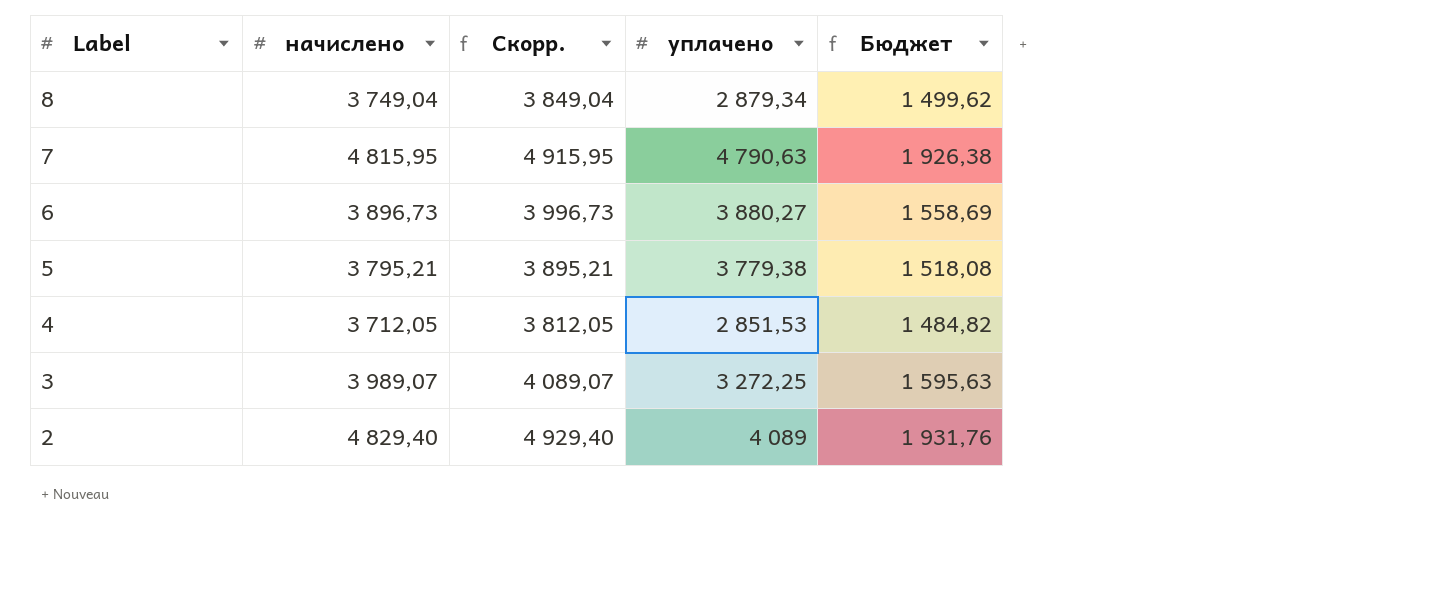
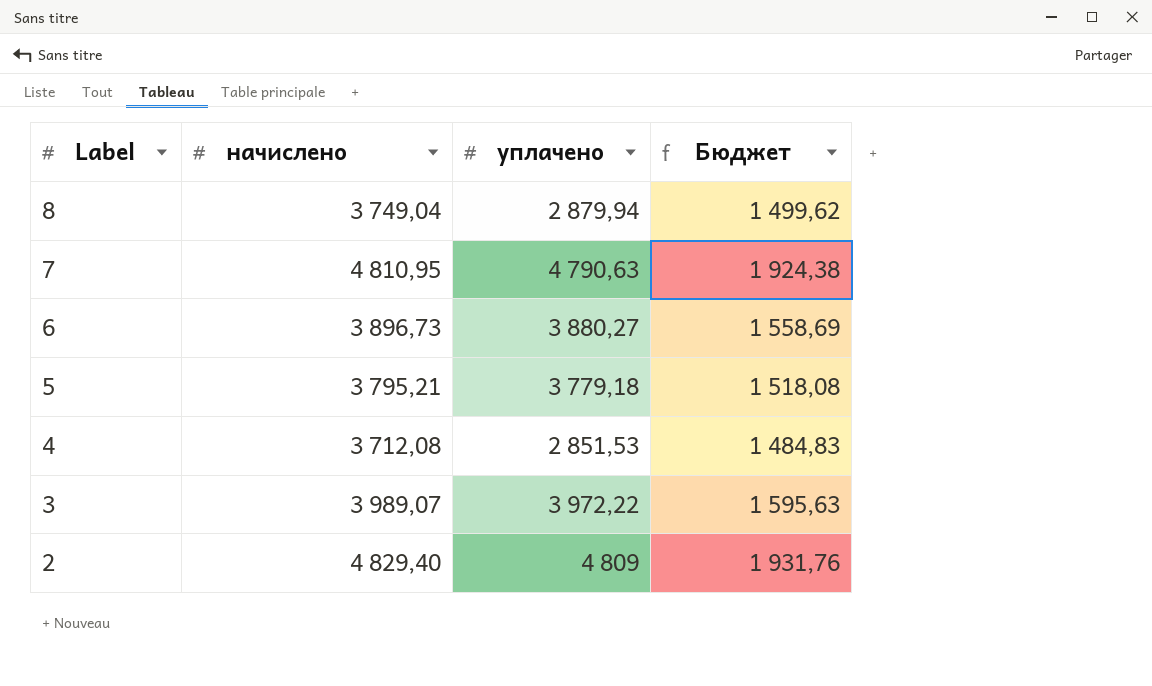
column Скорр. | formula: [начислено] + 100 -> none
8 | уплачено: 2 879,34 -> 2 879,94
7 | начислено: 4 815,95 -> 4 810,95
7 | Бюджет: 1 926,38 -> 1 924,38
5 | уплачено: 3 779,38 -> 3 779,18
4 | начислено: 3 712,05 -> 3 712,08
4 | Бюджет: 1 484,82 -> 1 484,83
3 | уплачено: 3 272,25 -> 3 972,22
2 | уплачено: 4 089 -> 4 809

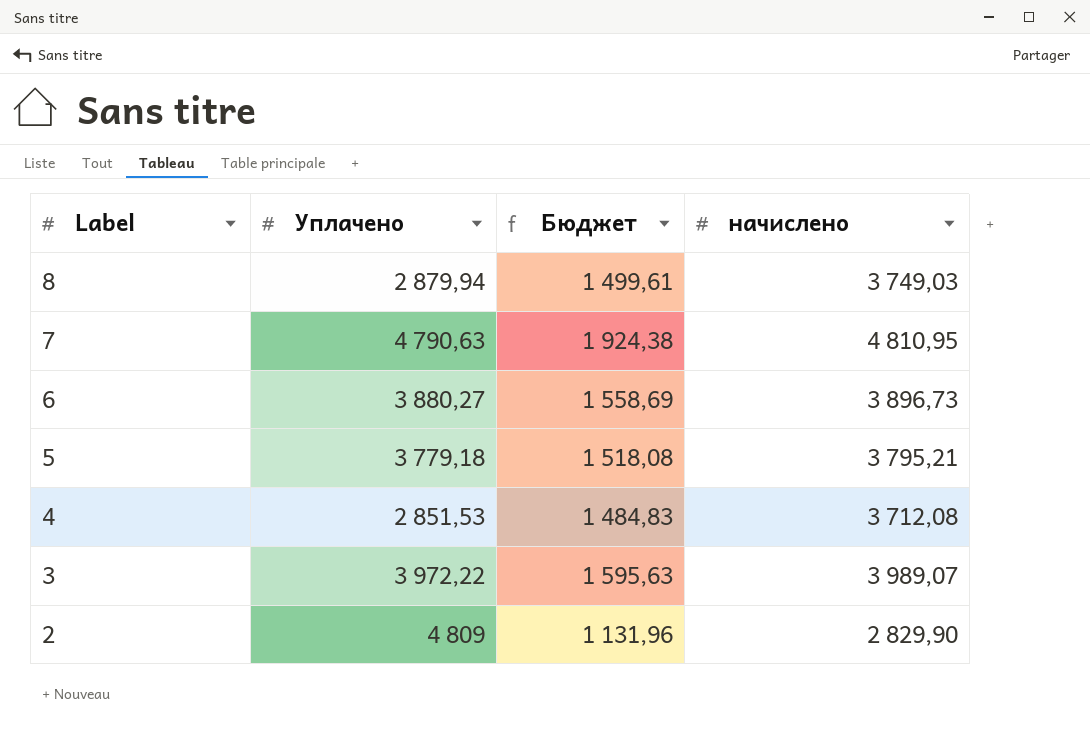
column name: уплачено -> Уплачено
column начислено | position: 2 -> 4
8 | Бюджет: 1 499,62 -> 1 499,61
8 | начислено: 3 749,04 -> 3 749,03
2 | Бюджет: 1 931,76 -> 1 131,96
2 | начислено: 4 829,40 -> 2 829,90

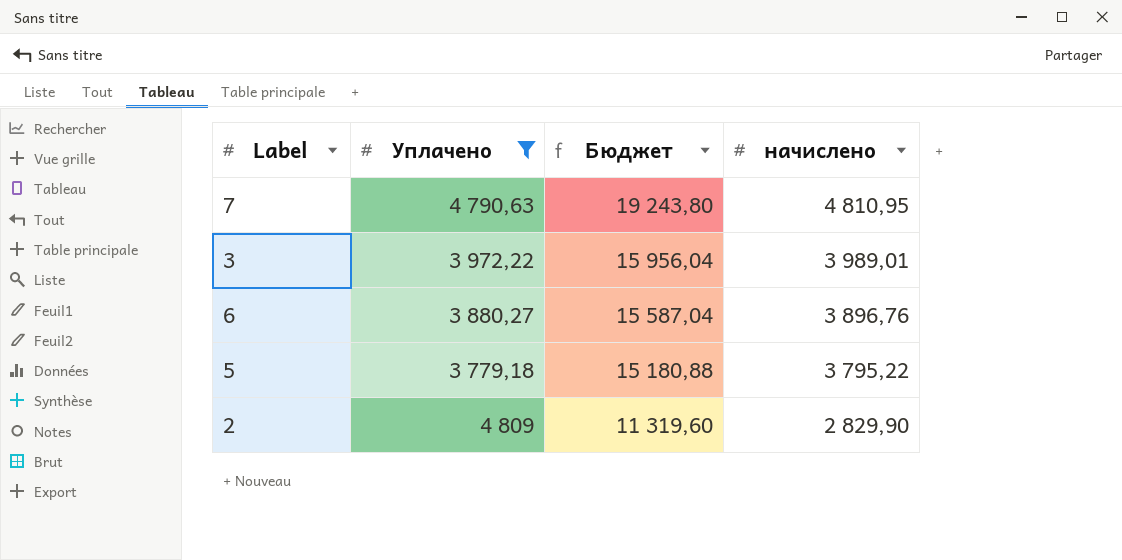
filter: none -> Уплачено >= 3 779,18
row order: Label descending -> Бюджет descending
column Бюджет | formula: [начислено] * 0,4 -> [начислено] * 4
3 | начислено: 3 989,07 -> 3 989,01
6 | начислено: 3 896,73 -> 3 896,76
5 | начислено: 3 795,21 -> 3 795,22

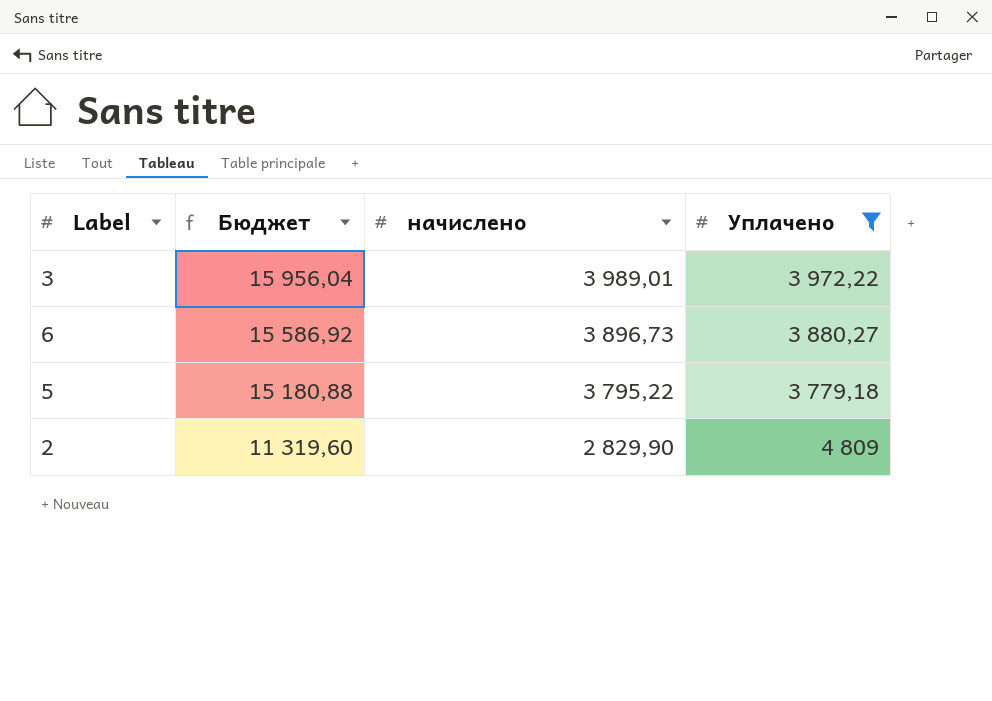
column Уплачено | position: 2 -> 4
row 7: 4 790,63 | 19 243,80 | 4 810,95 -> none
6 | Бюджет: 15 587,04 -> 15 586,92
6 | начислено: 3 896,76 -> 3 896,73

